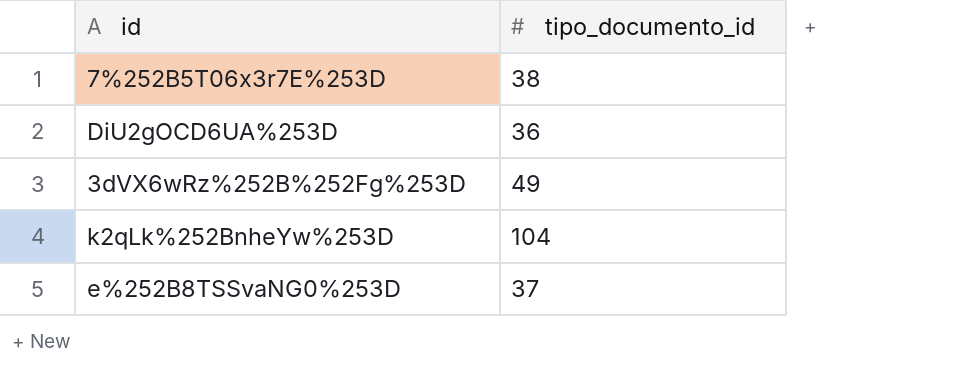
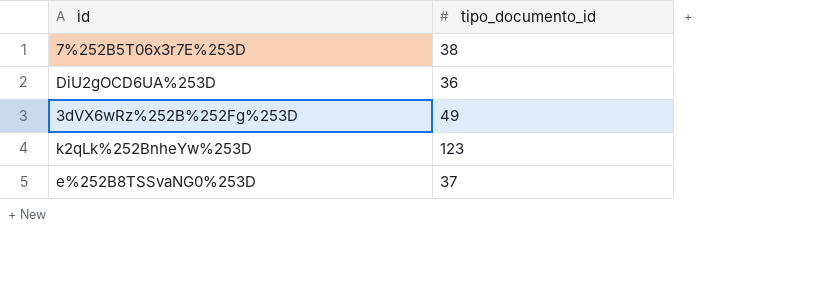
k2qLk%252BnheYw%253D | tipo_documento_id: 104 -> 123

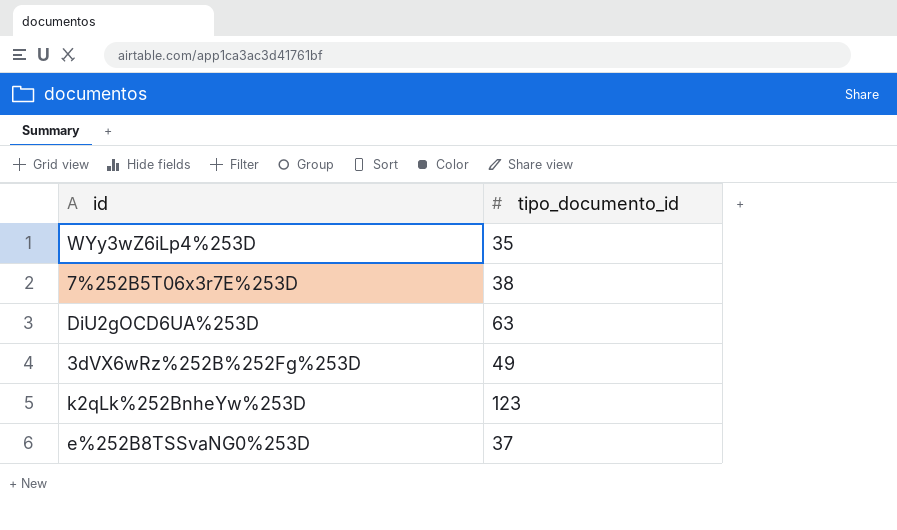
row WYy3wZ6iLp4%253D: none -> 35
DiU2gOCD6UA%253D | tipo_documento_id: 36 -> 63

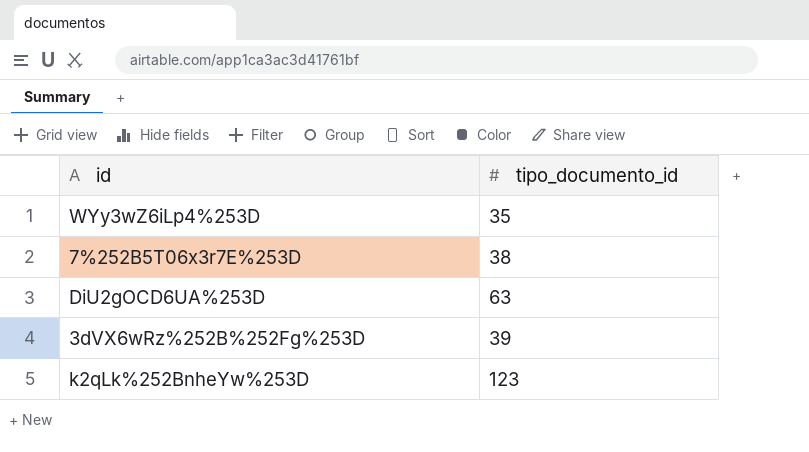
row e%252B8TSSvaNG0%253D: 37 -> none
3dVX6wRz%252B%252Fg%253D | tipo_documento_id: 49 -> 39

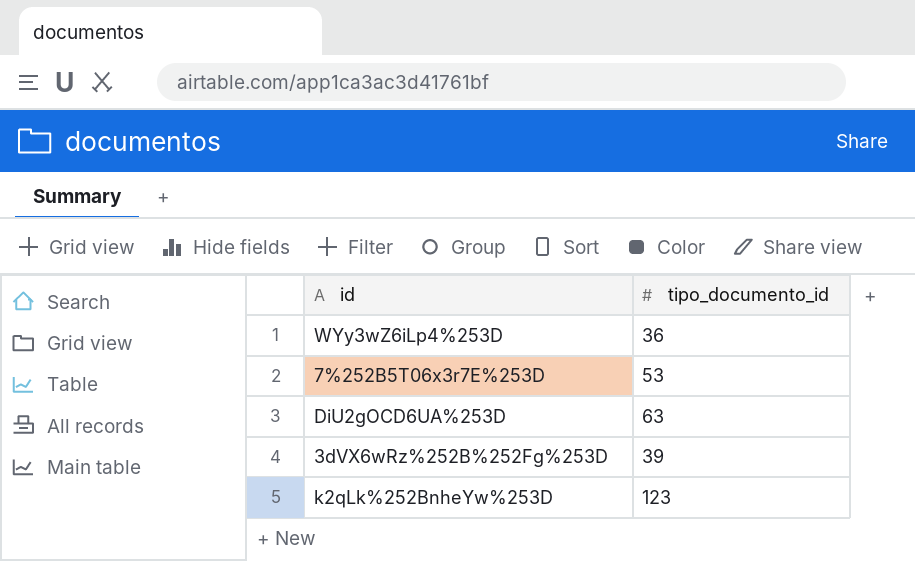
WYy3wZ6iLp4%253D | tipo_documento_id: 35 -> 36
7%252B5T06x3r7E%253D | tipo_documento_id: 38 -> 53

